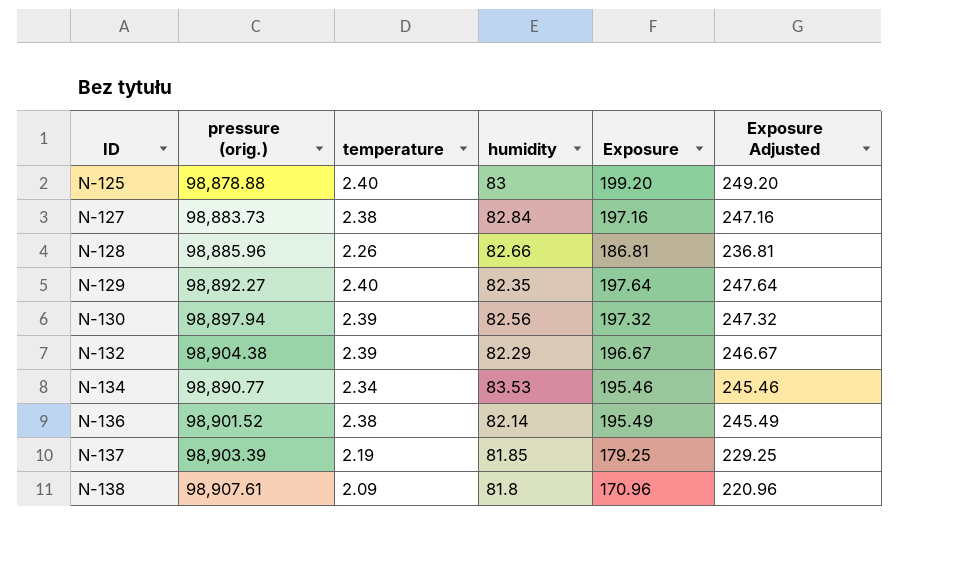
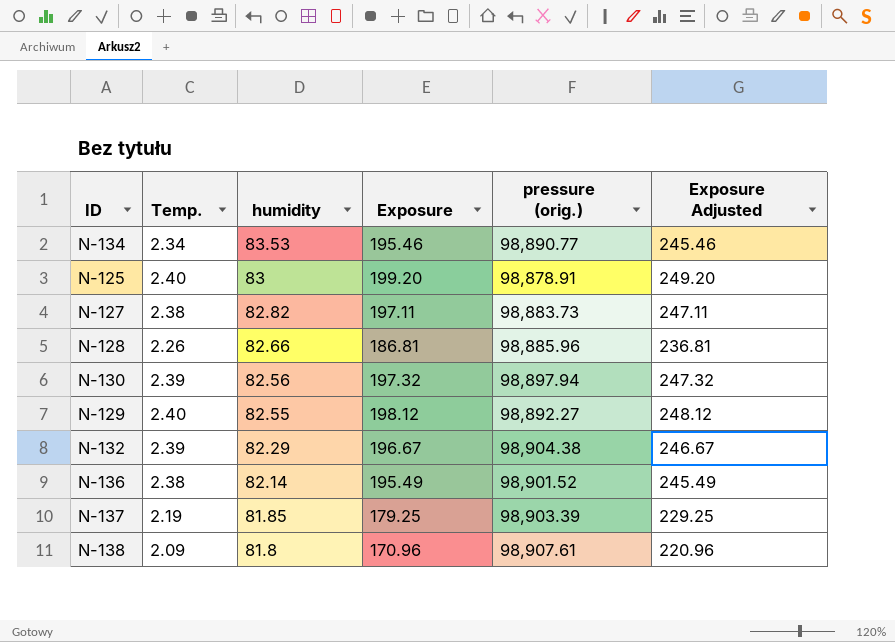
row order: ID ascending -> humidity descending
column name: temperature -> Temp.
column pressure (orig.) | position: 2 -> 5
N-125 | pressure (orig.): 98,878.88 -> 98,878.91
N-127 | humidity: 82.84 -> 82.82
N-127 | Exposure: 197.16 -> 197.11
N-127 | Exposure Adjusted: 247.16 -> 247.11
N-129 | humidity: 82.35 -> 82.55
N-129 | Exposure: 197.64 -> 198.12
N-129 | Exposure Adjusted: 247.64 -> 248.12

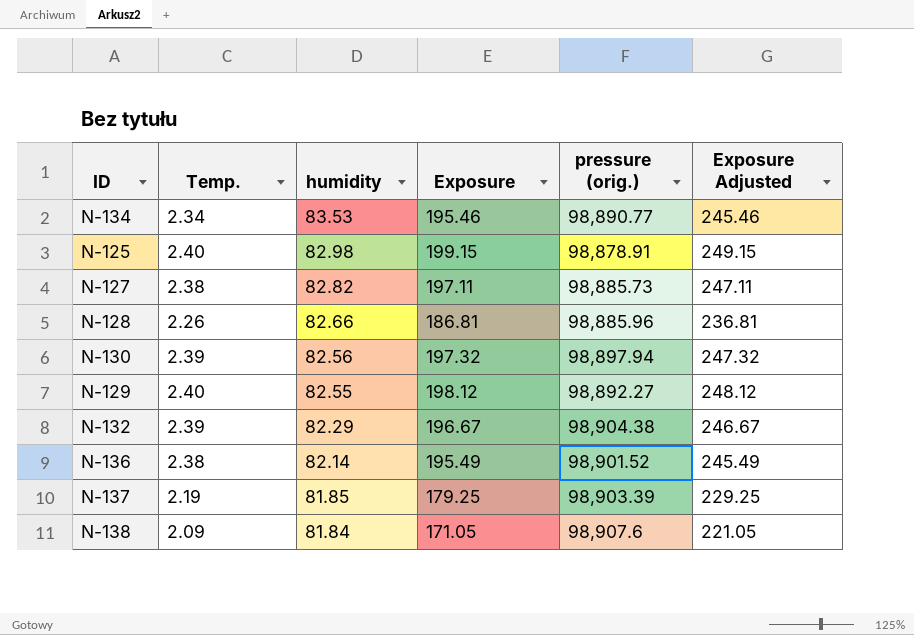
N-125 | humidity: 83 -> 82.98
N-125 | Exposure: 199.20 -> 199.15
N-125 | Exposure Adjusted: 249.20 -> 249.15
N-127 | pressure (orig.): 98,883.73 -> 98,885.73
N-138 | humidity: 81.8 -> 81.84
N-138 | Exposure: 170.96 -> 171.05
N-138 | pressure (orig.): 98,907.61 -> 98,907.6
N-138 | Exposure Adjusted: 220.96 -> 221.05

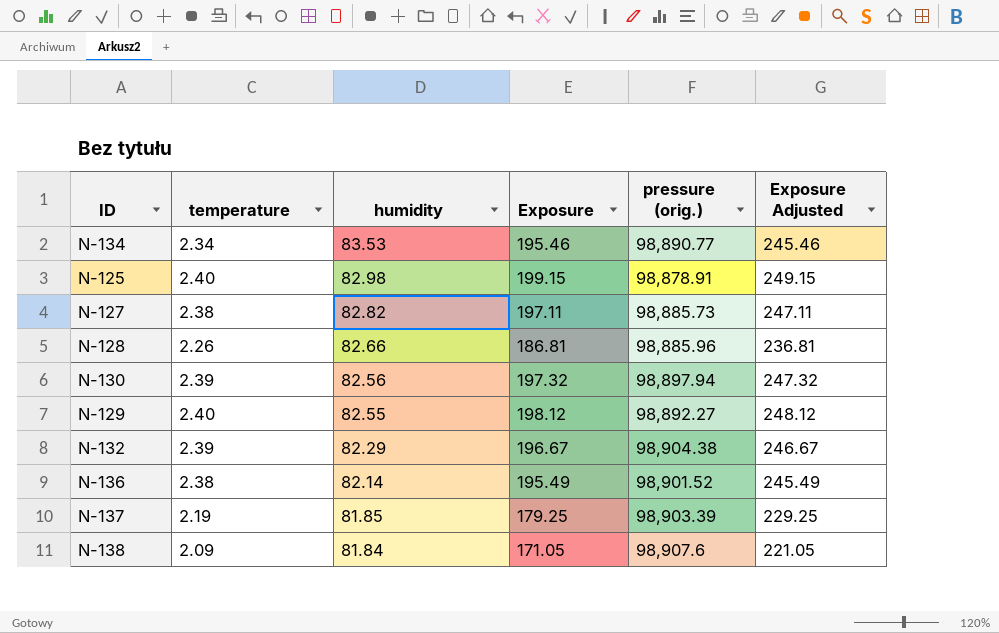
column name: Temp. -> temperature

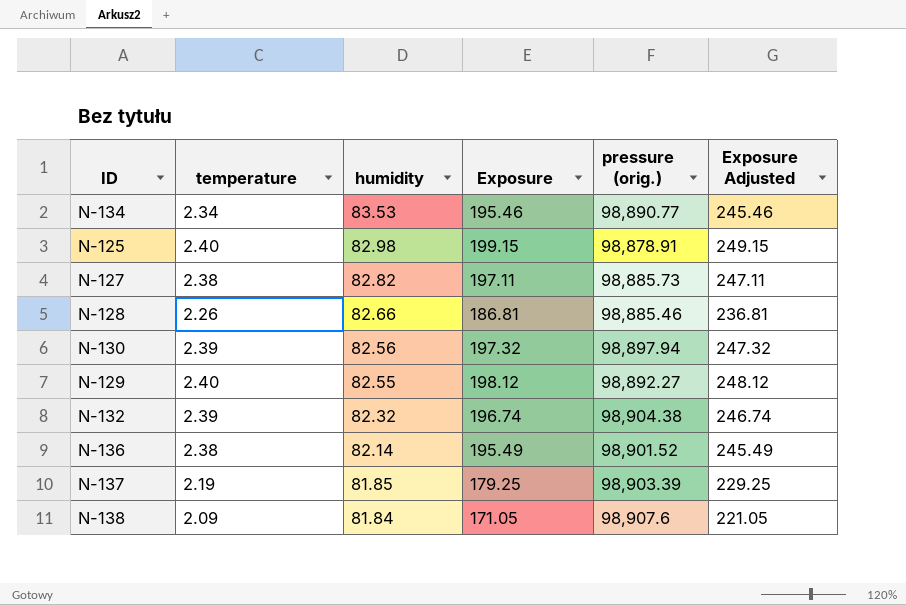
N-128 | pressure (orig.): 98,885.96 -> 98,885.46
N-132 | humidity: 82.29 -> 82.32
N-132 | Exposure: 196.67 -> 196.74
N-132 | Exposure Adjusted: 246.67 -> 246.74

